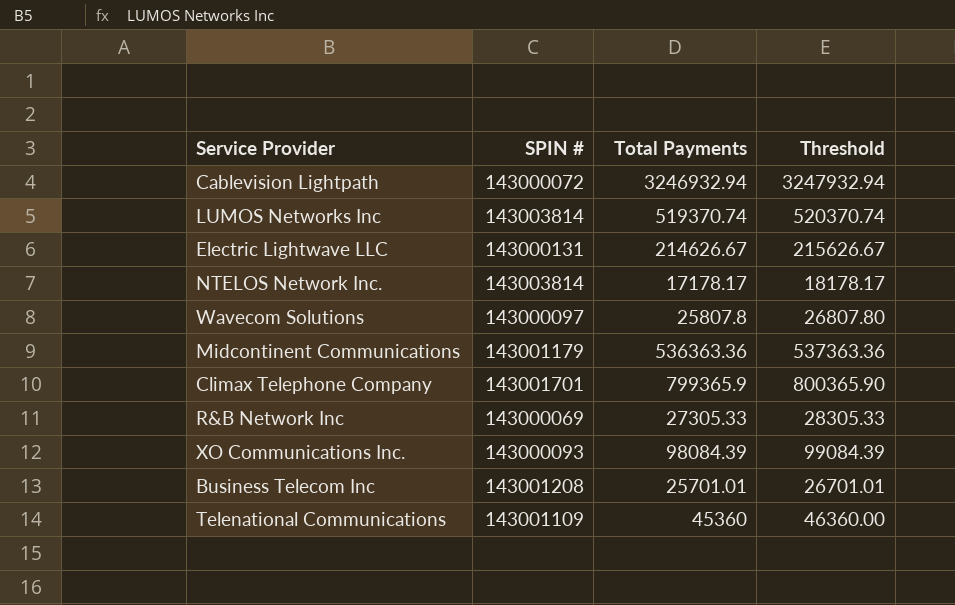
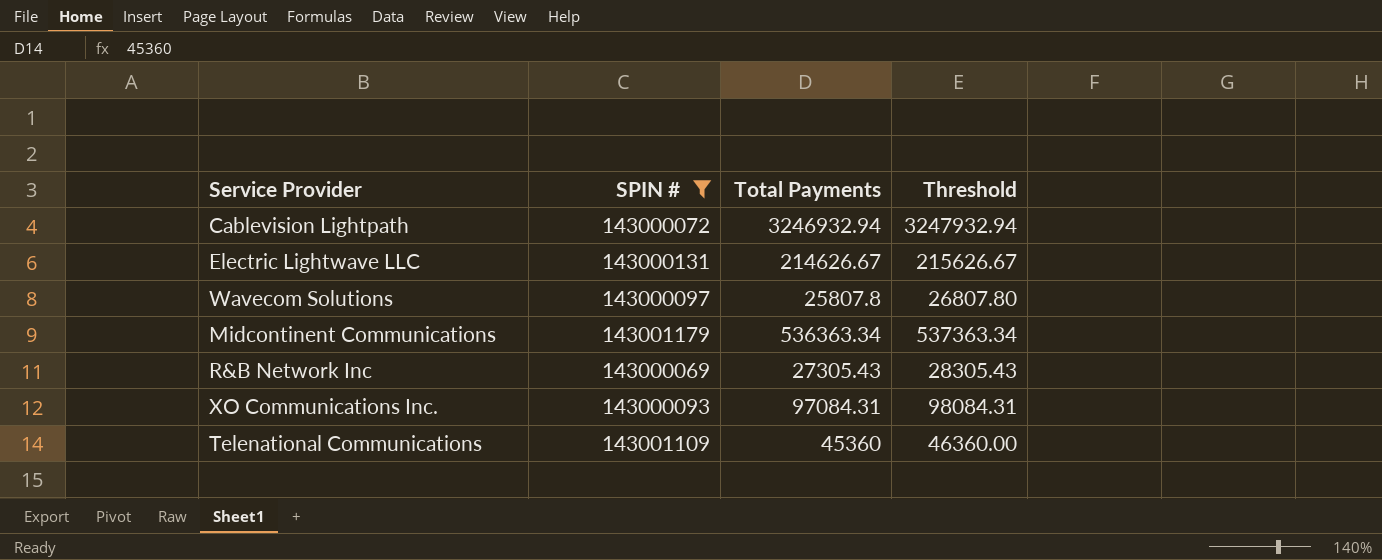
filter: none -> SPIN # <= 143001179
Midcontinent Communications | Total Payments: 536363.36 -> 536363.34
Midcontinent Communications | Threshold: 537363.36 -> 537363.34
R&B Network Inc | Total Payments: 27305.33 -> 27305.43
R&B Network Inc | Threshold: 28305.33 -> 28305.43
XO Communications Inc. | Total Payments: 98084.39 -> 97084.31
XO Communications Inc. | Threshold: 99084.39 -> 98084.31

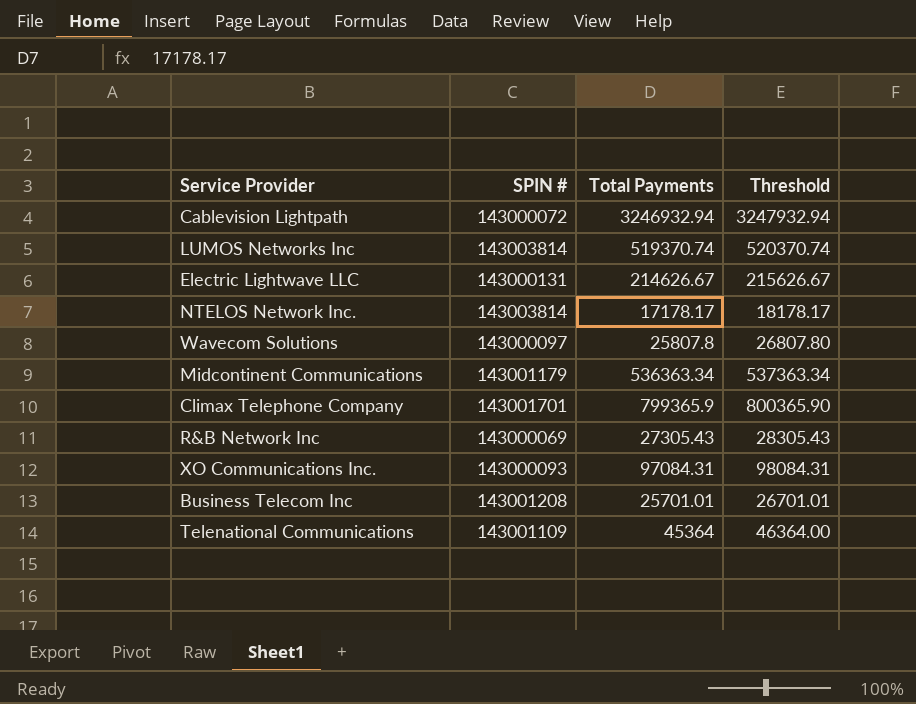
filter: SPIN # <= 143001179 -> none
Telenational Communications | Total Payments: 45360 -> 45364
Telenational Communications | Threshold: 46360.00 -> 46364.00

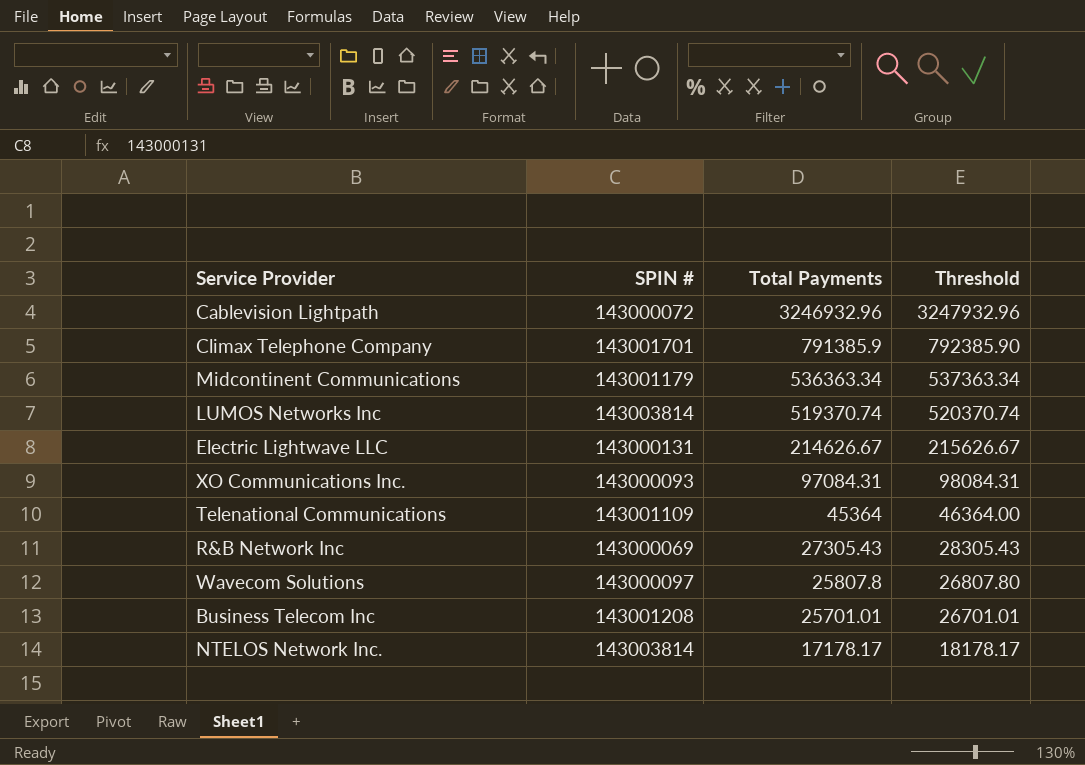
row order: none -> Total Payments descending
Cablevision Lightpath | Total Payments: 3246932.94 -> 3246932.96
Cablevision Lightpath | Threshold: 3247932.94 -> 3247932.96
Climax Telephone Company | Total Payments: 799365.9 -> 791385.9
Climax Telephone Company | Threshold: 800365.90 -> 792385.90

